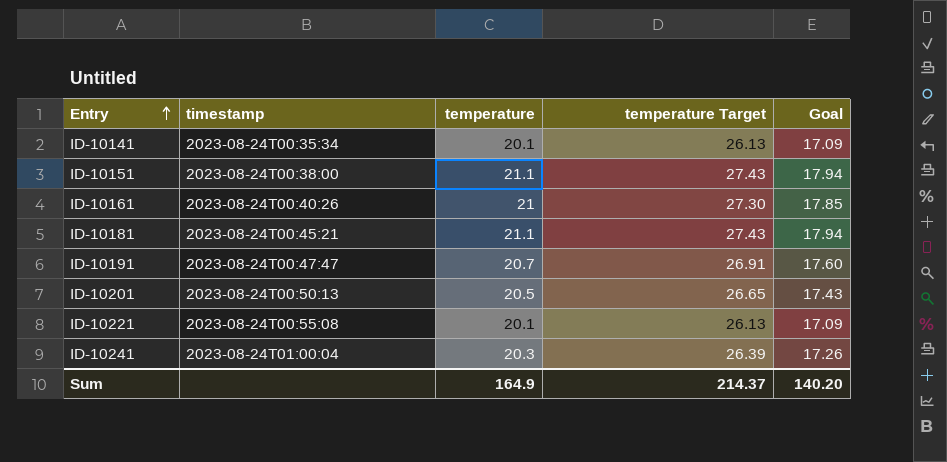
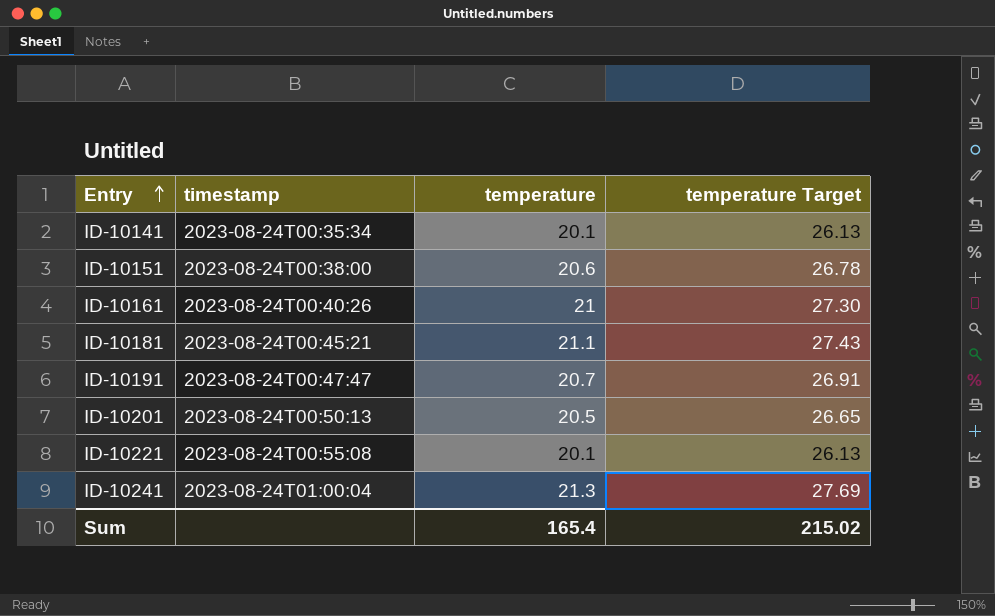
column Goal | formula: [temperature] * 0.85 -> none
ID-10151 | temperature: 21.1 -> 20.6
ID-10151 | temperature Target: 27.43 -> 26.78
ID-10241 | temperature: 20.3 -> 21.3
ID-10241 | temperature Target: 26.39 -> 27.69
Sum | temperature: 164.9 -> 165.4
Sum | temperature Target: 214.37 -> 215.02

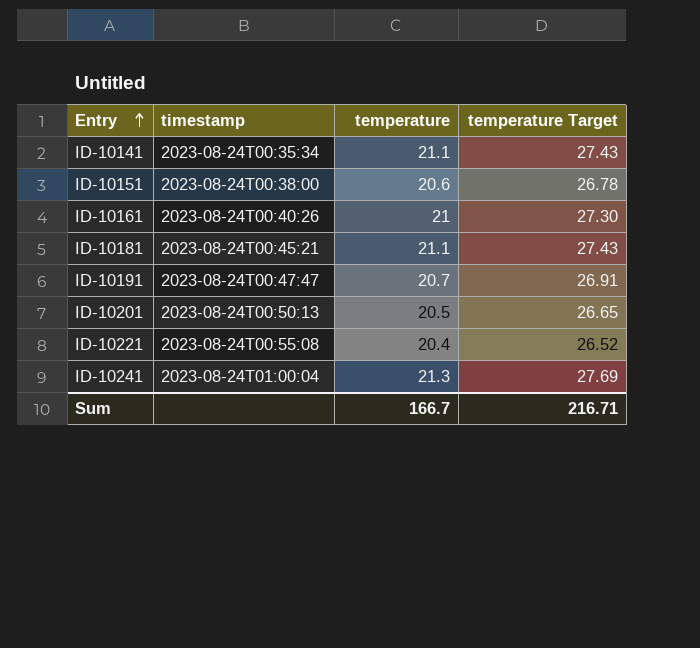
ID-10141 | temperature: 20.1 -> 21.1
ID-10141 | temperature Target: 26.13 -> 27.43
ID-10221 | temperature: 20.1 -> 20.4
ID-10221 | temperature Target: 26.13 -> 26.52
Sum | temperature: 165.4 -> 166.7
Sum | temperature Target: 215.02 -> 216.71

